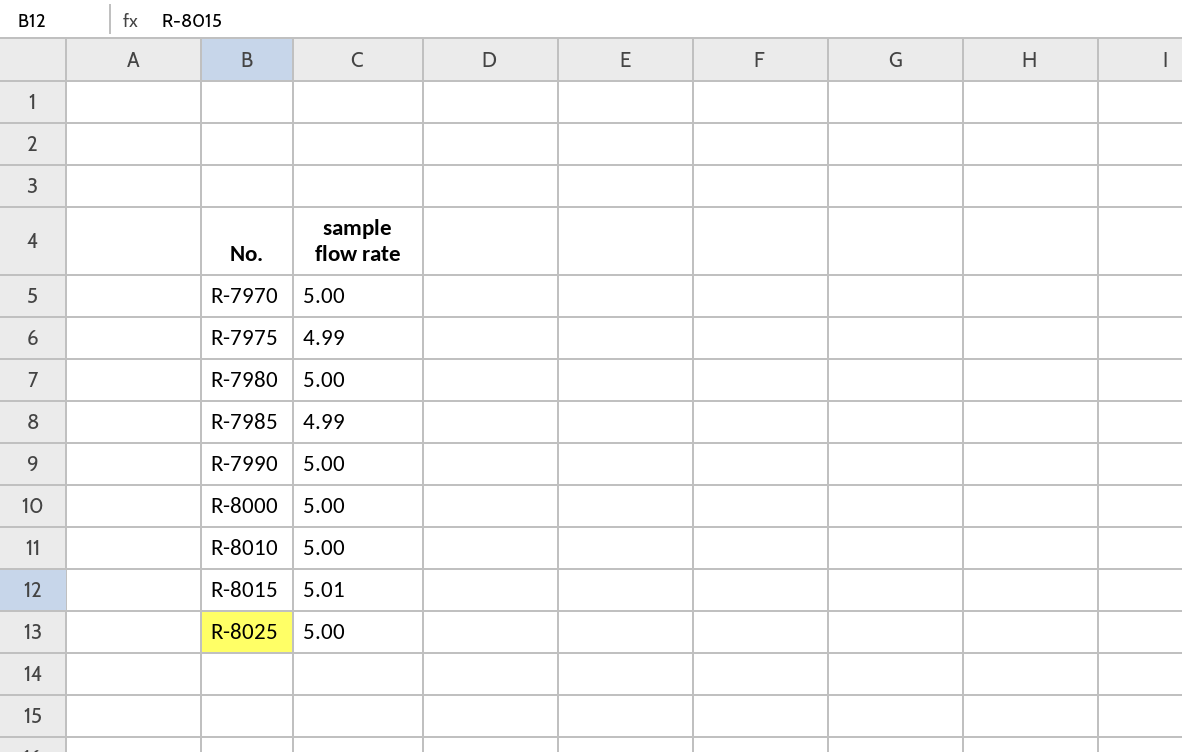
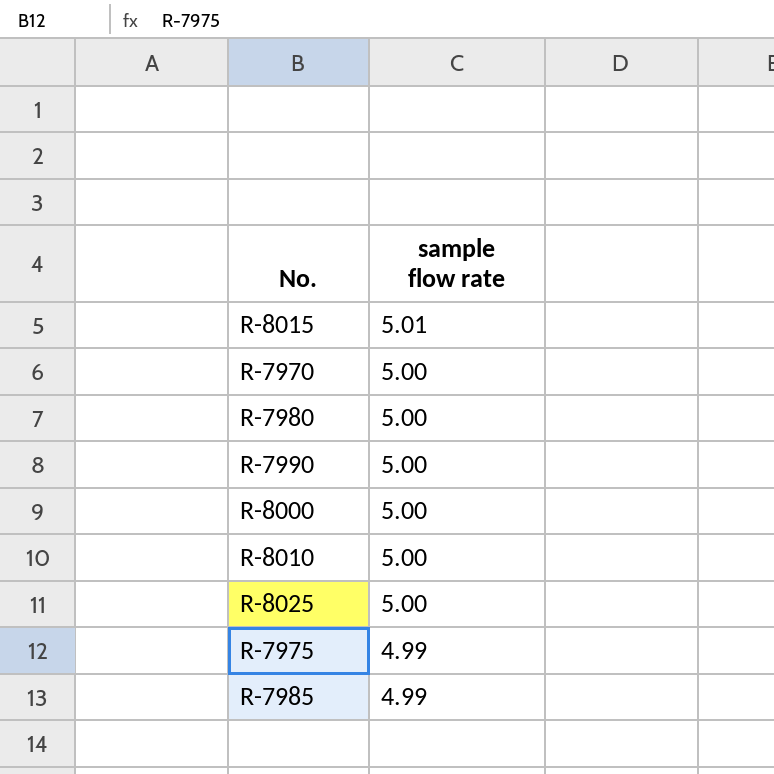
row order: No. ascending -> sample flow rate descending

